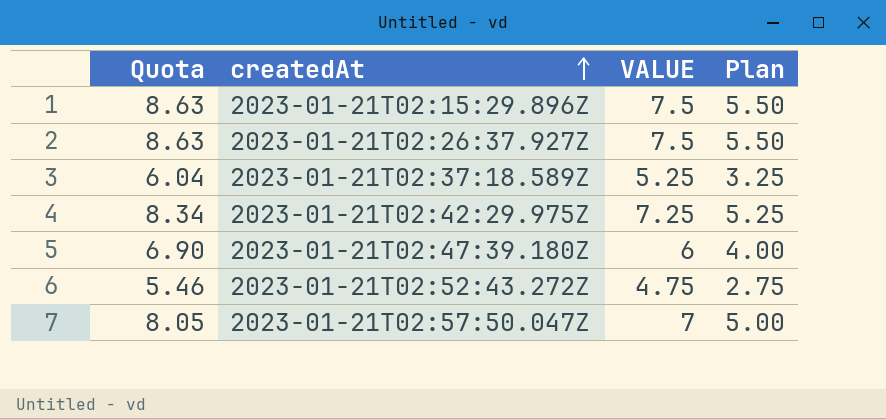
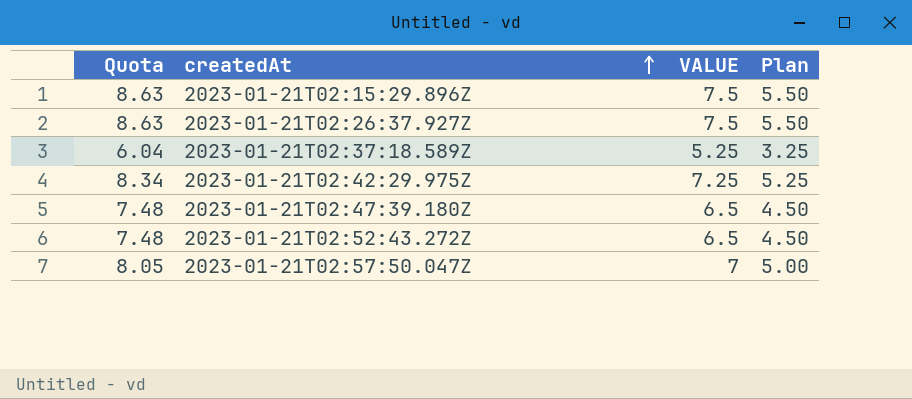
2023-01-21T02:47:39.180Z | Quota: 6.90 -> 7.48
2023-01-21T02:47:39.180Z | VALUE: 6 -> 6.5
2023-01-21T02:47:39.180Z | Plan: 4.00 -> 4.50
2023-01-21T02:52:43.272Z | Quota: 5.46 -> 7.48
2023-01-21T02:52:43.272Z | VALUE: 4.75 -> 6.5
2023-01-21T02:52:43.272Z | Plan: 2.75 -> 4.50

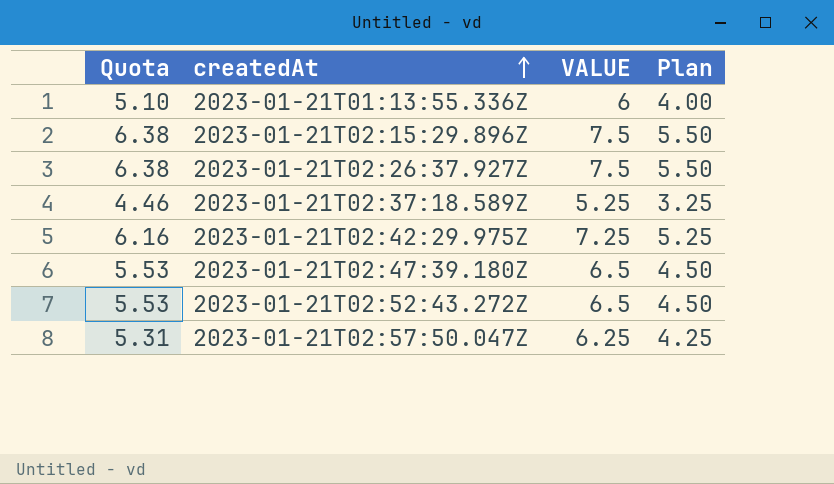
column Quota | formula: [VALUE] * 1.15 -> [VALUE] * 0.85
row 2023-01-21T01:13:55.336Z: none -> 5.10 | 6 | 4.00
2023-01-21T02:57:50.047Z | VALUE: 7 -> 6.25
2023-01-21T02:57:50.047Z | Plan: 5.00 -> 4.25

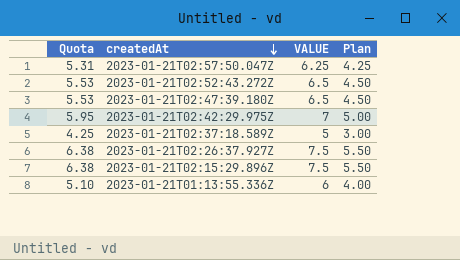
row order: createdAt ascending -> createdAt descending
2023-01-21T02:42:29.975Z | Quota: 6.16 -> 5.95
2023-01-21T02:42:29.975Z | VALUE: 7.25 -> 7
2023-01-21T02:42:29.975Z | Plan: 5.25 -> 5.00
2023-01-21T02:37:18.589Z | Quota: 4.46 -> 4.25
2023-01-21T02:37:18.589Z | VALUE: 5.25 -> 5
2023-01-21T02:37:18.589Z | Plan: 3.25 -> 3.00

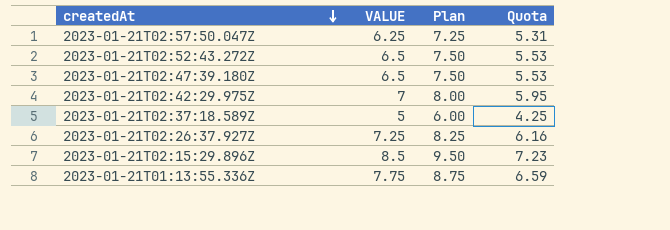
column Plan | formula: [VALUE] - 2 -> [VALUE] + 1
column Quota | position: 1 -> 4
2023-01-21T02:26:37.927Z | VALUE: 7.5 -> 7.25
2023-01-21T02:26:37.927Z | Quota: 6.38 -> 6.16
2023-01-21T02:15:29.896Z | VALUE: 7.5 -> 8.5
2023-01-21T02:15:29.896Z | Quota: 6.38 -> 7.23
2023-01-21T01:13:55.336Z | VALUE: 6 -> 7.75
2023-01-21T01:13:55.336Z | Quota: 5.10 -> 6.59

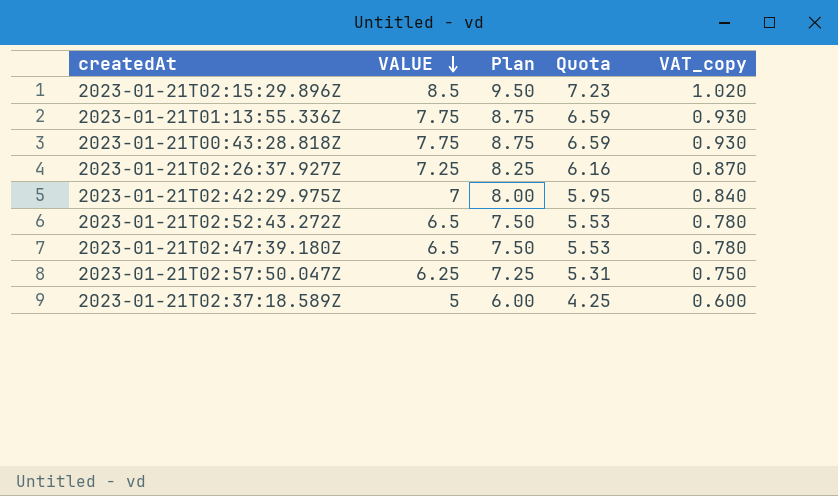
row order: createdAt descending -> VALUE descending
column VAT_copy | formula: none -> [VALUE] * 0.12
row 2023-01-21T00:43:28.818Z: none -> 7.75 | 8.75 | 6.59 | 0.930

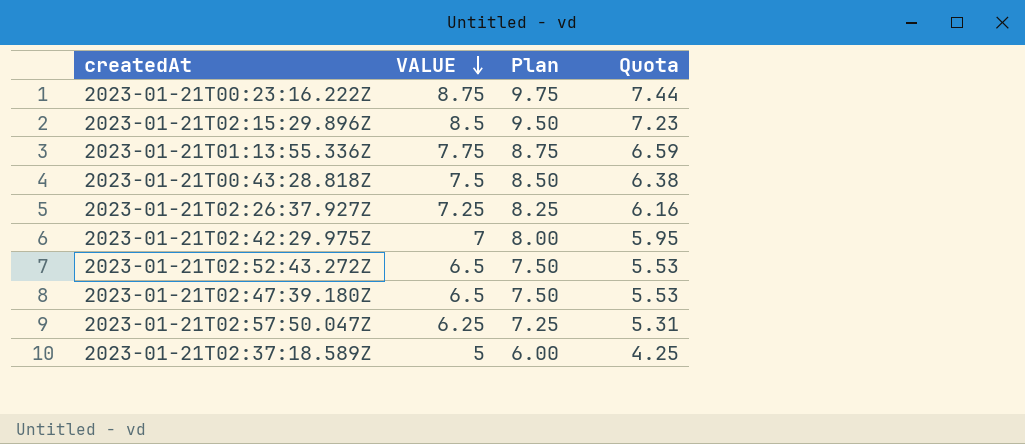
column VAT_copy | formula: [VALUE] * 0.12 -> none
row 2023-01-21T00:23:16.222Z: none -> 8.75 | 9.75 | 7.44
2023-01-21T00:43:28.818Z | VALUE: 7.75 -> 7.5
2023-01-21T00:43:28.818Z | Plan: 8.75 -> 8.50
2023-01-21T00:43:28.818Z | Quota: 6.59 -> 6.38

